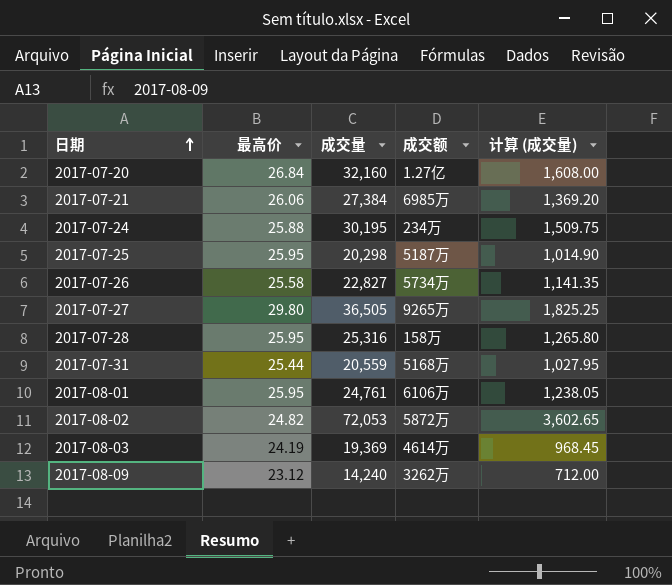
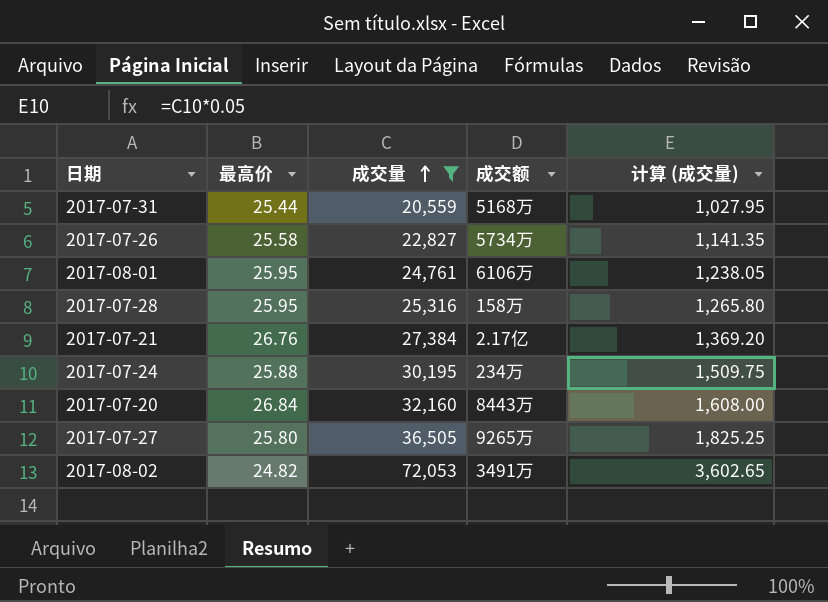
filter: none -> 成交量 >= 20,559
row order: 日期 ascending -> 成交量 ascending
2017-07-21 | 最高价: 26.06 -> 26.76
2017-07-21 | 成交额: 6985万 -> 2.17亿
2017-07-20 | 成交额: 1.27亿 -> 8443万
2017-07-27 | 最高价: 29.80 -> 25.80
2017-08-02 | 成交额: 5872万 -> 3491万

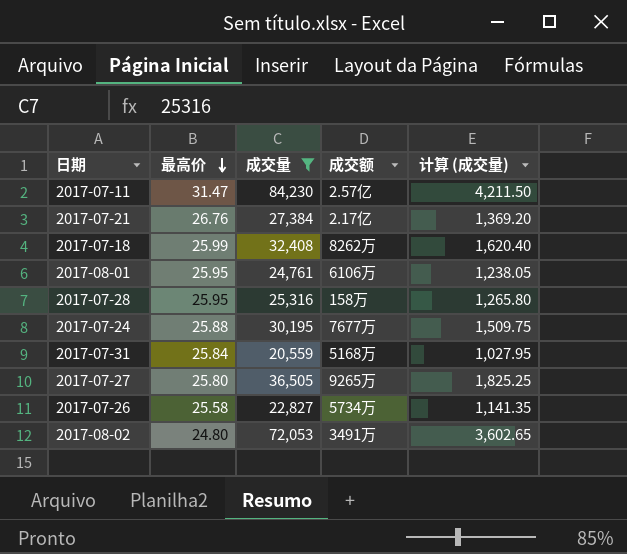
row order: 成交量 ascending -> 最高价 descending
row 2017-07-20: 26.84 | 32,160 | 8443万 | 1,608.00 -> none
row 2017-07-11: none -> 31.47 | 84,230 | 2.57亿 | 4,211.50
row 2017-07-18: none -> 25.99 | 32,408 | 8262万 | 1,620.40
2017-07-24 | 成交额: 234万 -> 7677万
2017-07-31 | 最高价: 25.44 -> 25.84
2017-08-02 | 最高价: 24.82 -> 24.80

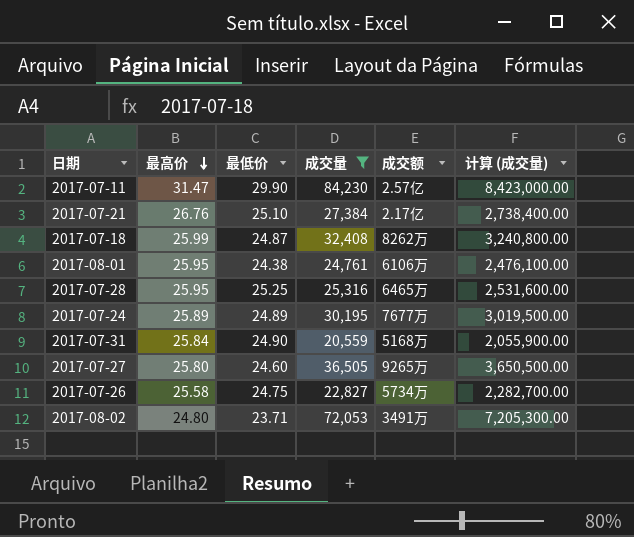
column 最低价 | position: none -> 3
column 计算 (成交量) | formula: [成交量] * 0.05 -> [成交量] * 100
2017-07-28 | 成交额: 158万 -> 6465万
2017-07-24 | 最高价: 25.88 -> 25.89

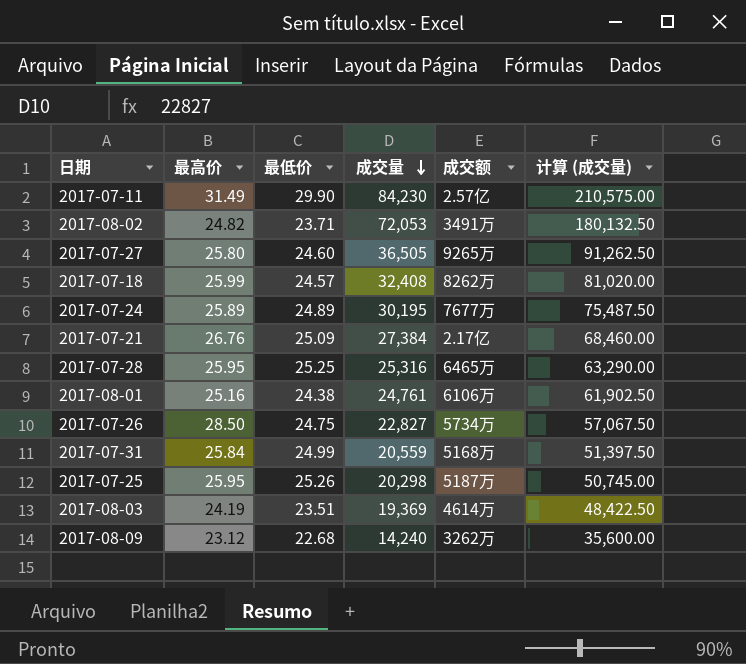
filter: 成交量 >= 20,559 -> none
row order: 最高价 descending -> 成交量 descending
column 计算 (成交量) | formula: [成交量] * 100 -> [成交量] * 2.5
2017-07-11 | 最高价: 31.47 -> 31.49
2017-08-02 | 最高价: 24.80 -> 24.82
2017-07-18 | 最低价: 24.87 -> 24.57
2017-07-21 | 最低价: 25.10 -> 25.09
2017-08-01 | 最高价: 25.95 -> 25.16
2017-07-26 | 最高价: 25.58 -> 28.50
2017-07-31 | 最低价: 24.90 -> 24.99

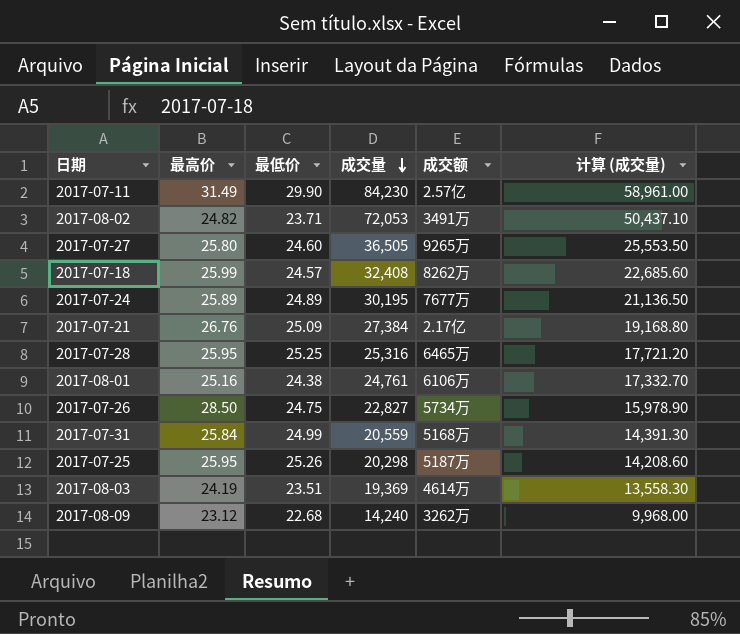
column 计算 (成交量) | formula: [成交量] * 2.5 -> [成交量] * 0.7

